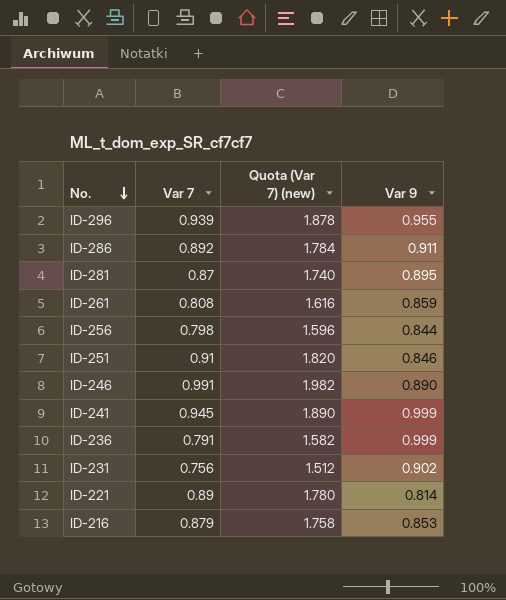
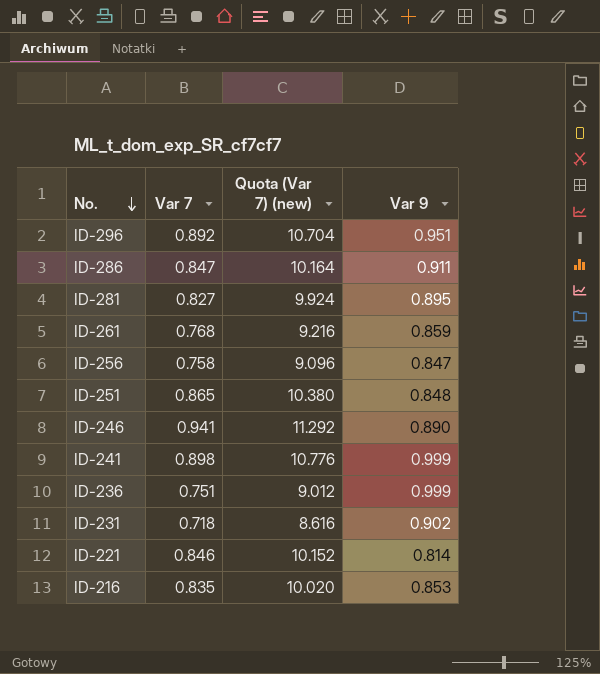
column Quota (Var 7) (new) | formula: [Var 7] * 2 -> [Var 7] * 12
ID-296 | Var 7: 0.939 -> 0.892
ID-296 | Var 9: 0.955 -> 0.951
ID-286 | Var 7: 0.892 -> 0.847
ID-281 | Var 7: 0.87 -> 0.827
ID-261 | Var 7: 0.808 -> 0.768
ID-256 | Var 7: 0.798 -> 0.758
ID-256 | Var 9: 0.844 -> 0.847
ID-251 | Var 7: 0.91 -> 0.865
ID-251 | Var 9: 0.846 -> 0.848
ID-246 | Var 7: 0.991 -> 0.941
ID-241 | Var 7: 0.945 -> 0.898
ID-236 | Var 7: 0.791 -> 0.751
ID-231 | Var 7: 0.756 -> 0.718
ID-221 | Var 7: 0.89 -> 0.846
ID-216 | Var 7: 0.879 -> 0.835

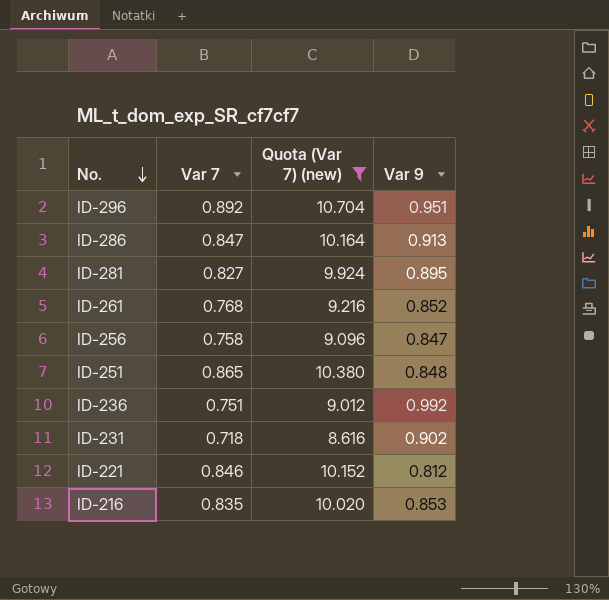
filter: none -> Quota (Var 7) (new) <= 10.704
ID-286 | Var 9: 0.911 -> 0.913
ID-261 | Var 9: 0.859 -> 0.852
ID-236 | Var 9: 0.999 -> 0.992
ID-221 | Var 9: 0.814 -> 0.812

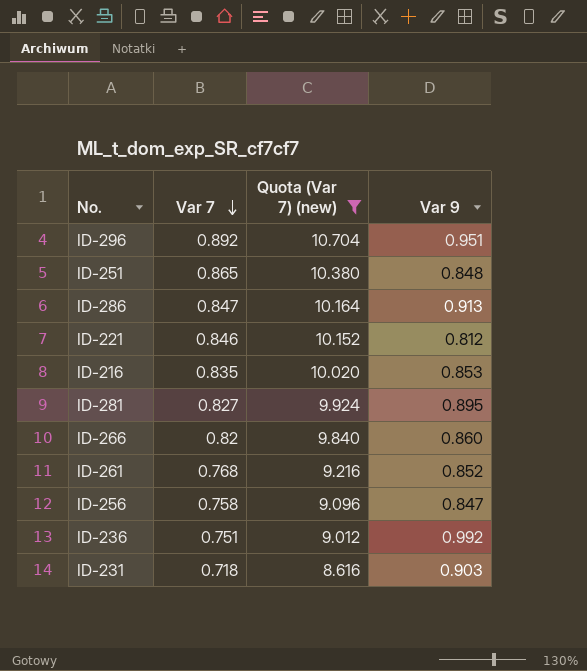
row order: No. descending -> Var 7 descending
row ID-266: none -> 0.82 | 9.840 | 0.860
ID-231 | Var 9: 0.902 -> 0.903

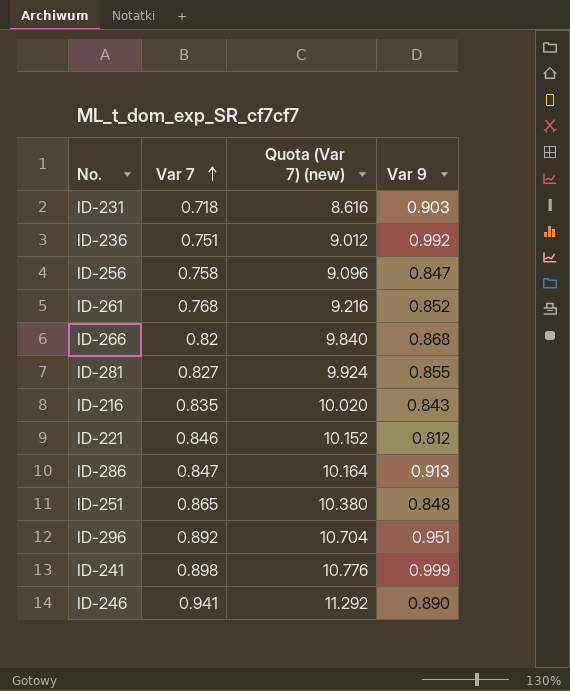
filter: Quota (Var 7) (new) <= 10.704 -> none
row order: Var 7 descending -> Var 7 ascending
ID-266 | Var 9: 0.860 -> 0.868
ID-281 | Var 9: 0.895 -> 0.855
ID-216 | Var 9: 0.853 -> 0.843

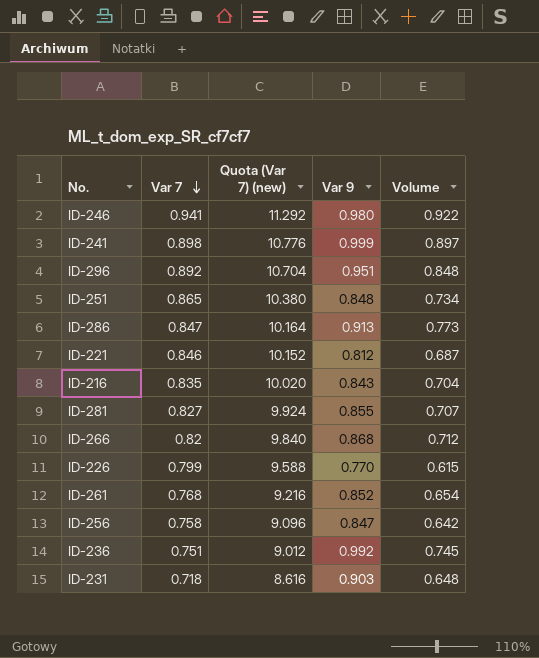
row order: Var 7 ascending -> Var 7 descending
column Volume | formula: none -> [Var 7] * [Var 9]
ID-246 | Var 9: 0.890 -> 0.980
row ID-226: none -> 0.799 | 9.588 | 0.770 | 0.615

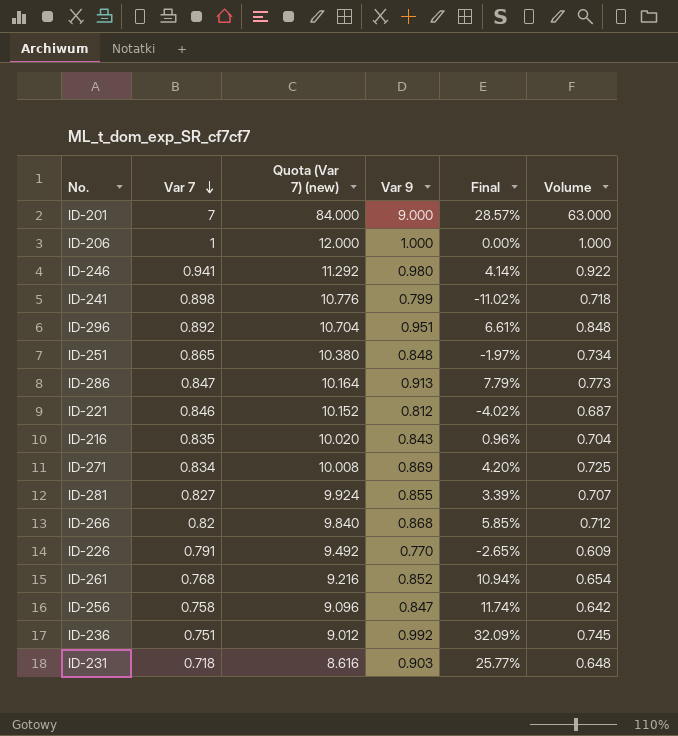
column Final | formula: none -> ([Var 9] - [Var 7]) / [Var 7]
row ID-201: none -> 7 | 84.000 | 9.000 | 28.57% | 63.000
row ID-206: none -> 1 | 12.000 | 1.000 | 0.00% | 1.000
ID-241 | Var 9: 0.999 -> 0.799
ID-241 | Volume: 0.897 -> 0.718
row ID-271: none -> 0.834 | 10.008 | 0.869 | 4.20% | 0.725
ID-226 | Var 7: 0.799 -> 0.791
ID-226 | Quota (Var 7) (new): 9.588 -> 9.492
ID-226 | Volume: 0.615 -> 0.609

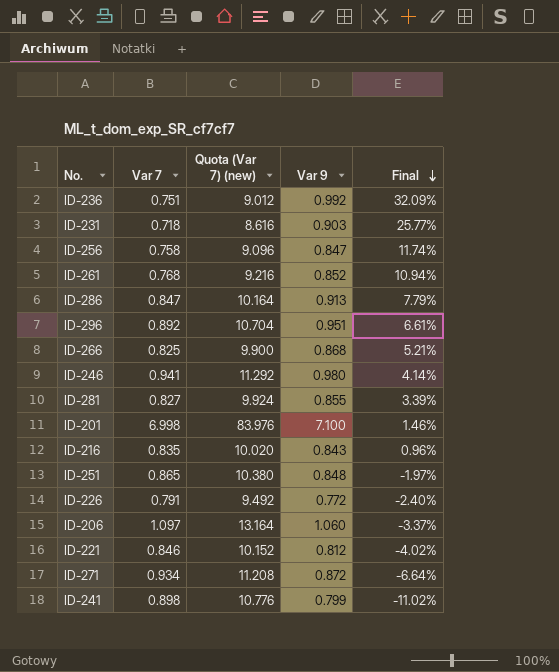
row order: Var 7 descending -> Final descending
column Volume | formula: [Var 7] * [Var 9] -> none
ID-266 | Var 7: 0.82 -> 0.825
ID-266 | Quota (Var 7) (new): 9.840 -> 9.900
ID-266 | Final: 5.85% -> 5.21%
ID-201 | Var 7: 7 -> 6.998
ID-201 | Quota (Var 7) (new): 84.000 -> 83.976
ID-201 | Var 9: 9.000 -> 7.100
ID-201 | Final: 28.57% -> 1.46%
ID-226 | Var 9: 0.770 -> 0.772
ID-226 | Final: -2.65% -> -2.40%
ID-206 | Var 7: 1 -> 1.097
ID-206 | Quota (Var 7) (new): 12.000 -> 13.164
ID-206 | Var 9: 1.000 -> 1.060
ID-206 | Final: 0.00% -> -3.37%
ID-271 | Var 7: 0.834 -> 0.934
ID-271 | Quota (Var 7) (new): 10.008 -> 11.208
ID-271 | Var 9: 0.869 -> 0.872
ID-271 | Final: 4.20% -> -6.64%

